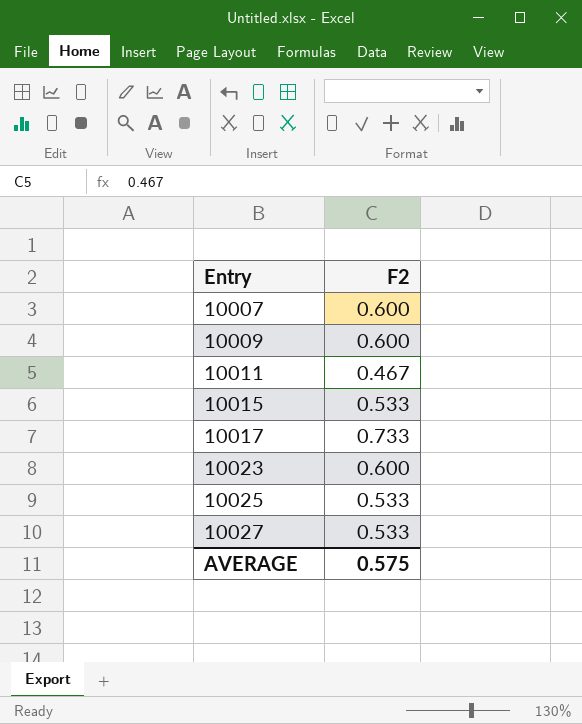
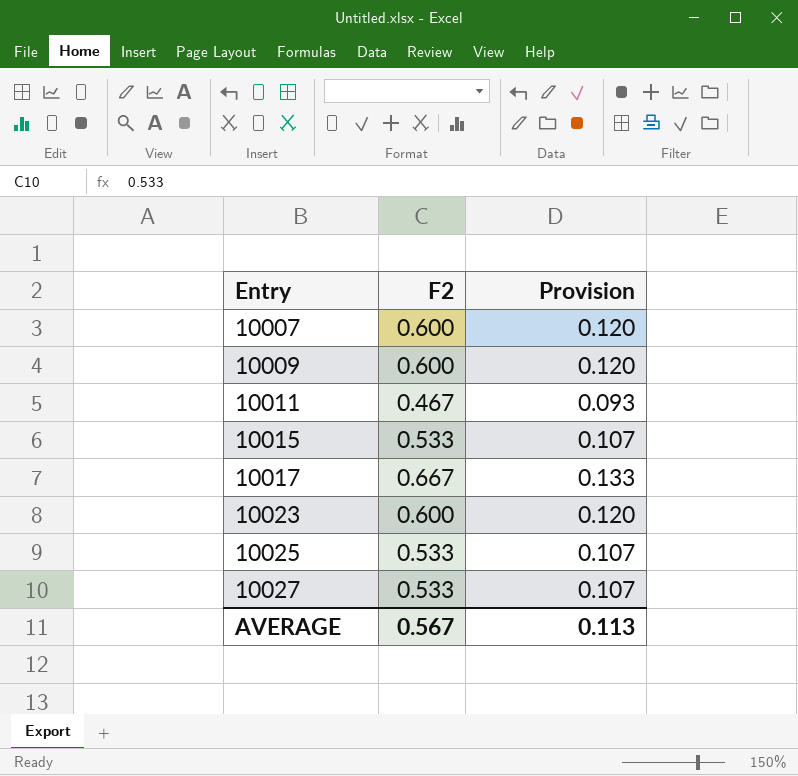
column Provision | formula: none -> [F2] * 0.2
10017 | F2: 0.733 -> 0.667
AVERAGE | F2: 0.575 -> 0.567

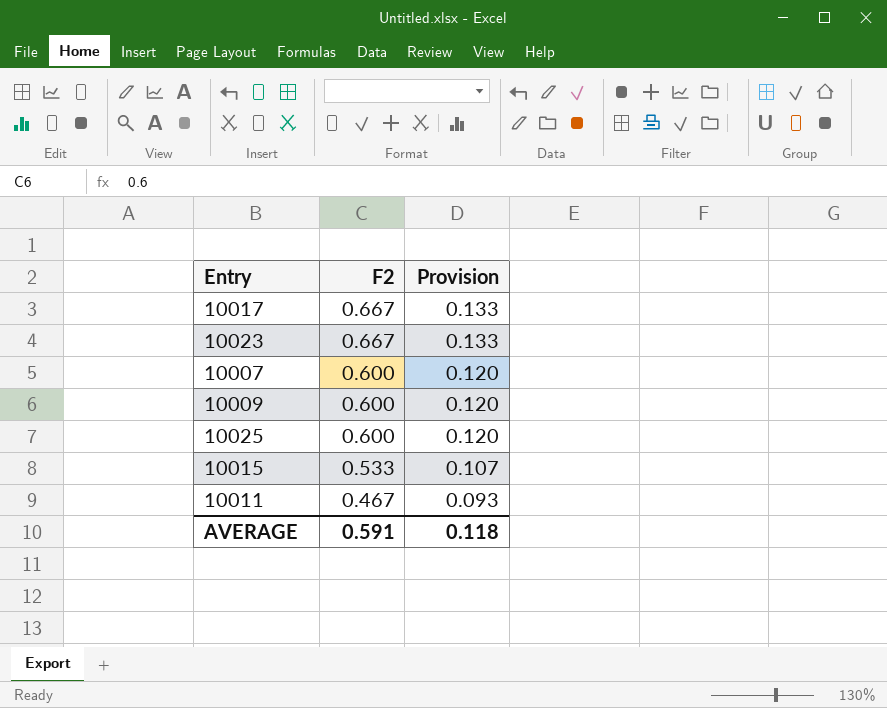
row order: Entry ascending -> F2 descending
row 10027: 0.533 | 0.107 -> none
10023 | F2: 0.600 -> 0.667
10023 | Provision: 0.120 -> 0.133
10025 | F2: 0.533 -> 0.600
10025 | Provision: 0.107 -> 0.120
AVERAGE | F2: 0.567 -> 0.591
AVERAGE | Provision: 0.113 -> 0.118

